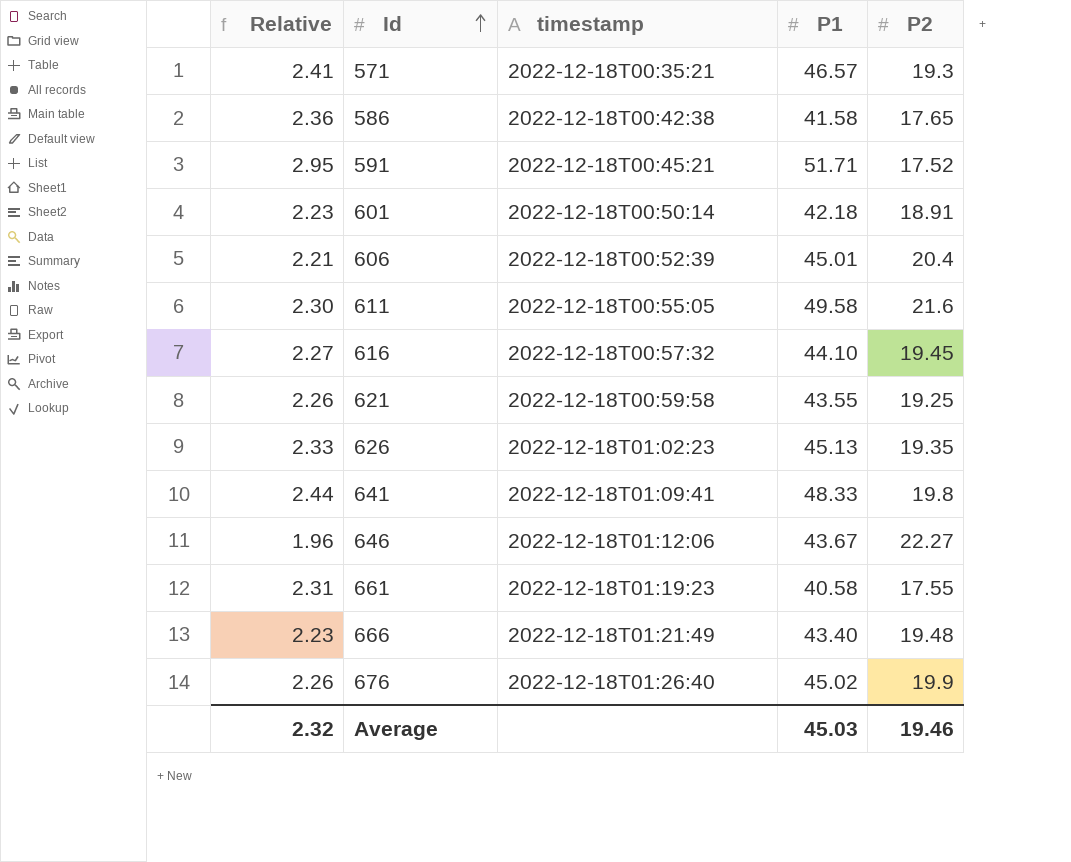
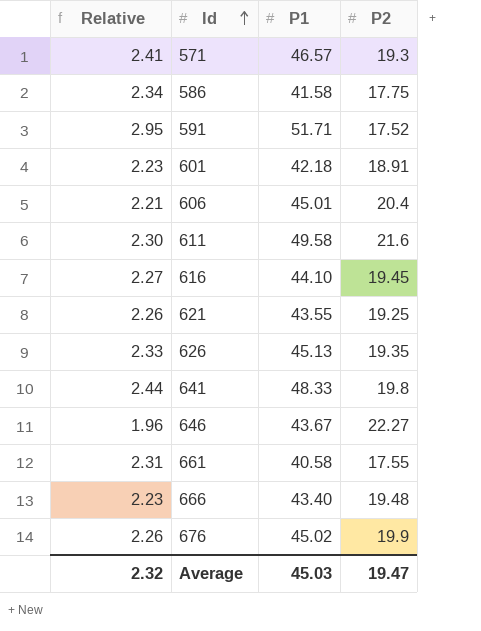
column timestamp | position: 3 -> none
586 | Relative: 2.36 -> 2.34
586 | P2: 17.65 -> 17.75
Average | P2: 19.46 -> 19.47

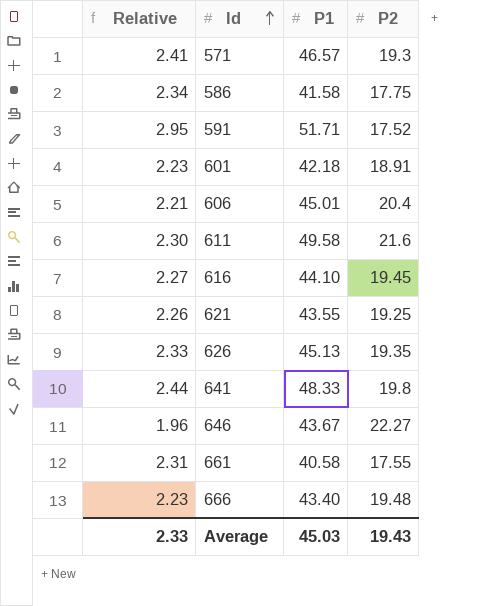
row 676: 2.26 | 45.02 | 19.9 -> none
Average | Relative: 2.32 -> 2.33
Average | P2: 19.47 -> 19.43

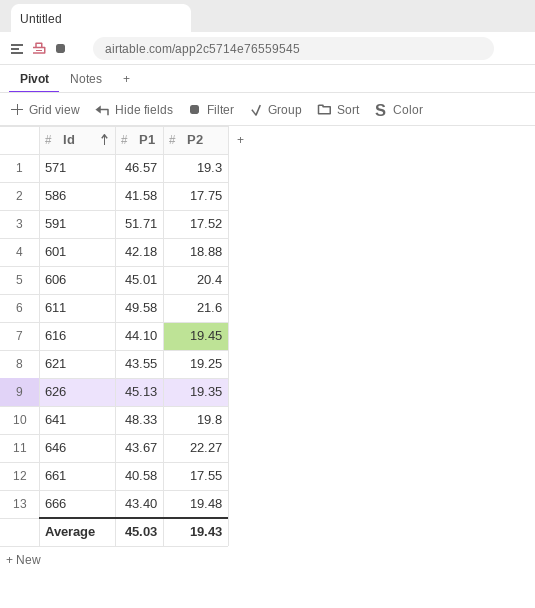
column Relative | formula: [P1] / [P2] -> none
601 | P2: 18.91 -> 18.88

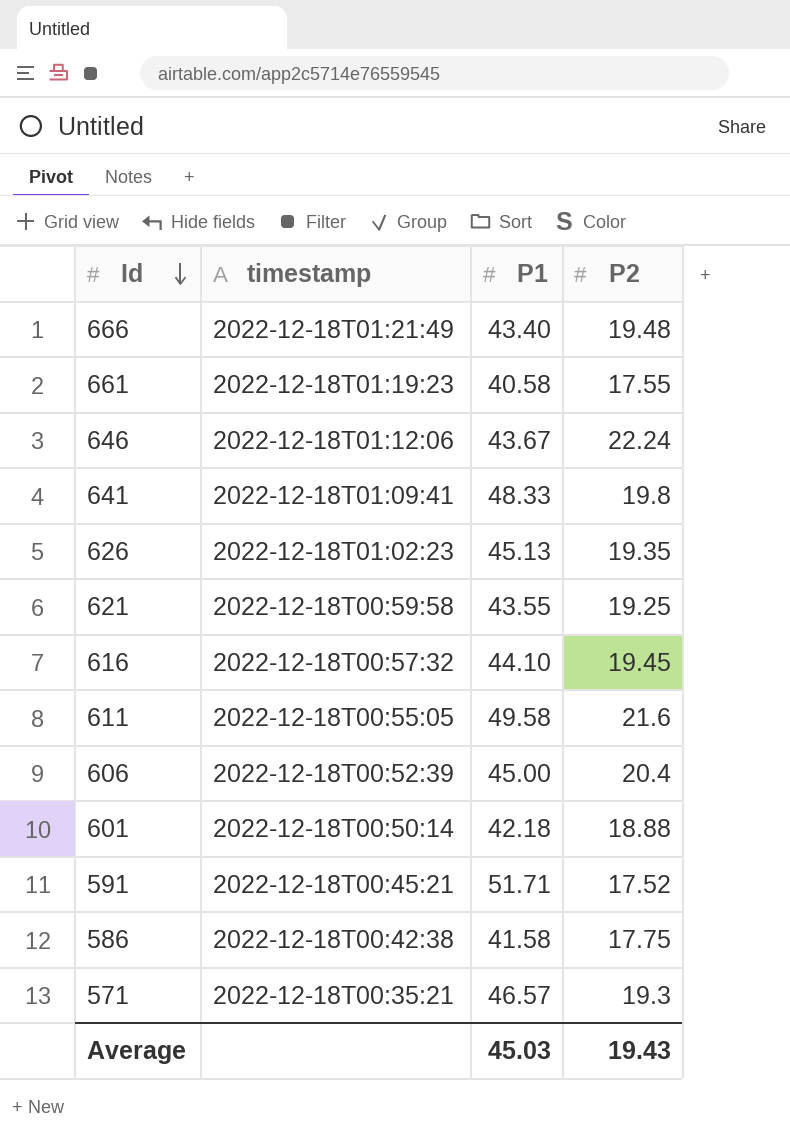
row order: Id ascending -> Id descending
column timestamp | position: none -> 2
646 | P2: 22.27 -> 22.24
606 | P1: 45.01 -> 45.00

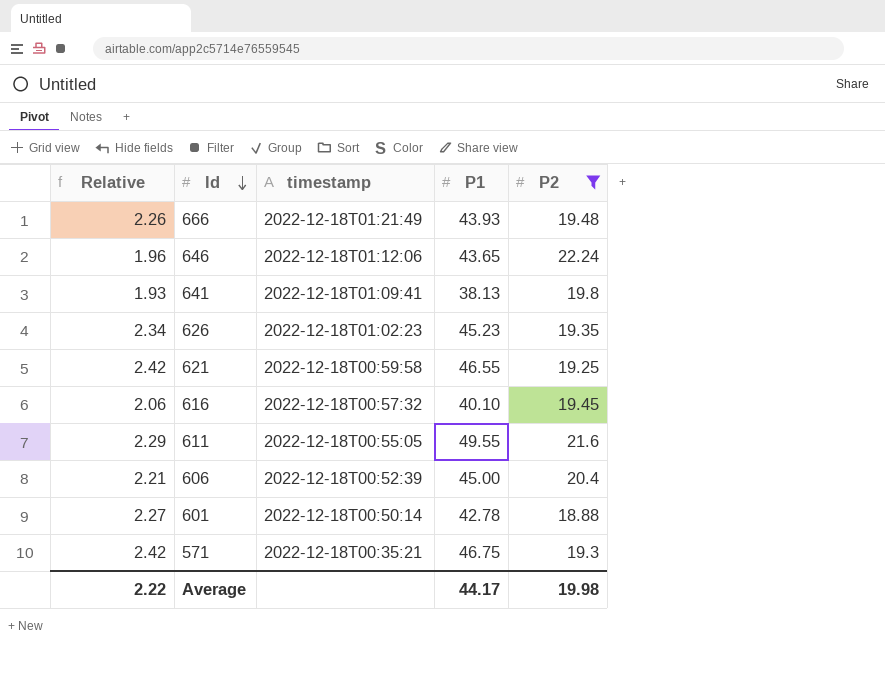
filter: none -> P2 >= 18.88
column Relative | formula: none -> [P1] / [P2]
666 | P1: 43.40 -> 43.93
646 | P1: 43.67 -> 43.65
641 | P1: 48.33 -> 38.13
626 | P1: 45.13 -> 45.23
621 | P1: 43.55 -> 46.55
616 | P1: 44.10 -> 40.10
611 | P1: 49.58 -> 49.55
601 | P1: 42.18 -> 42.78
571 | P1: 46.57 -> 46.75
Average | P1: 45.03 -> 44.17
Average | P2: 19.43 -> 19.98

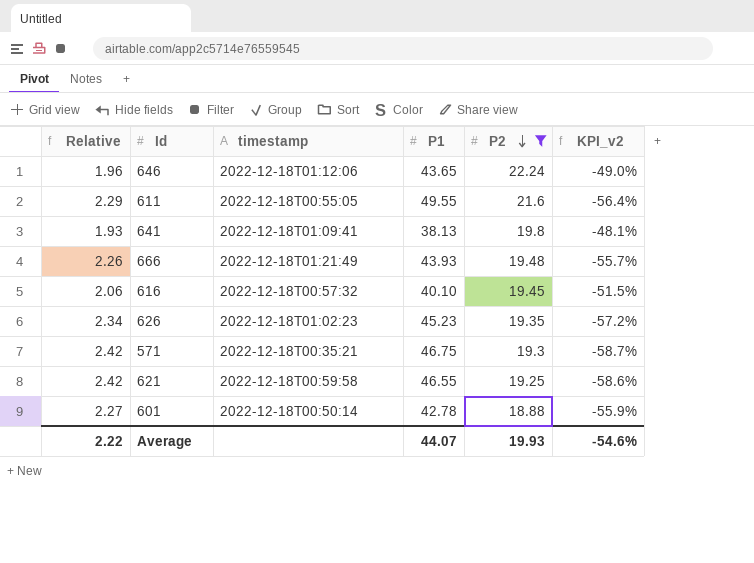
row order: Id descending -> P2 descending
column KPI_v2 | formula: none -> ([P2] - [P1]) / [P1]
row 606: 2.21 | 2022-12-18T00:52:39 | 45.00 | 20.4 -> none
Average | P1: 44.17 -> 44.07
Average | P2: 19.98 -> 19.93

